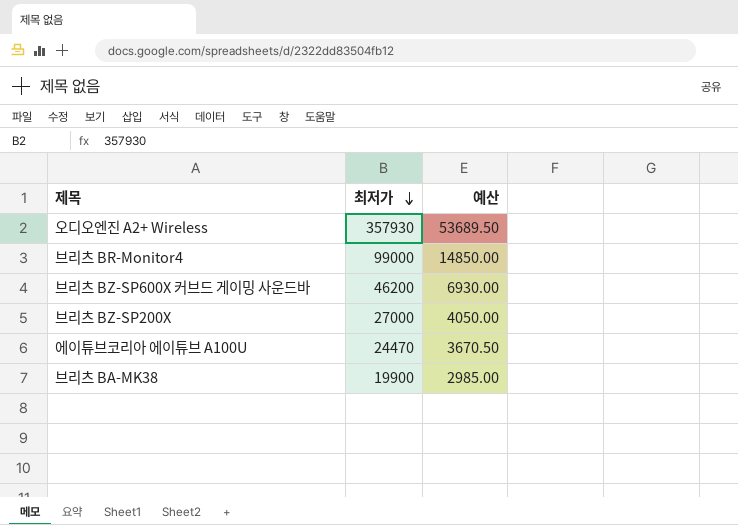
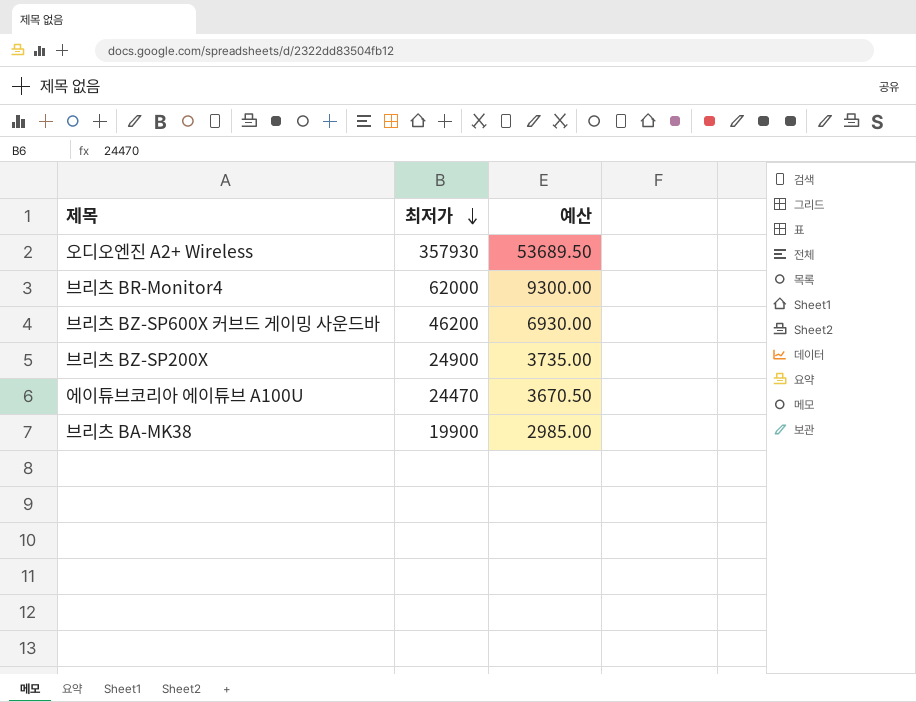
브리츠 BR-Monitor4 | 최저가: 99000 -> 62000
브리츠 BR-Monitor4 | 예산: 14850.00 -> 9300.00
브리츠 BZ-SP200X | 최저가: 27000 -> 24900
브리츠 BZ-SP200X | 예산: 4050.00 -> 3735.00

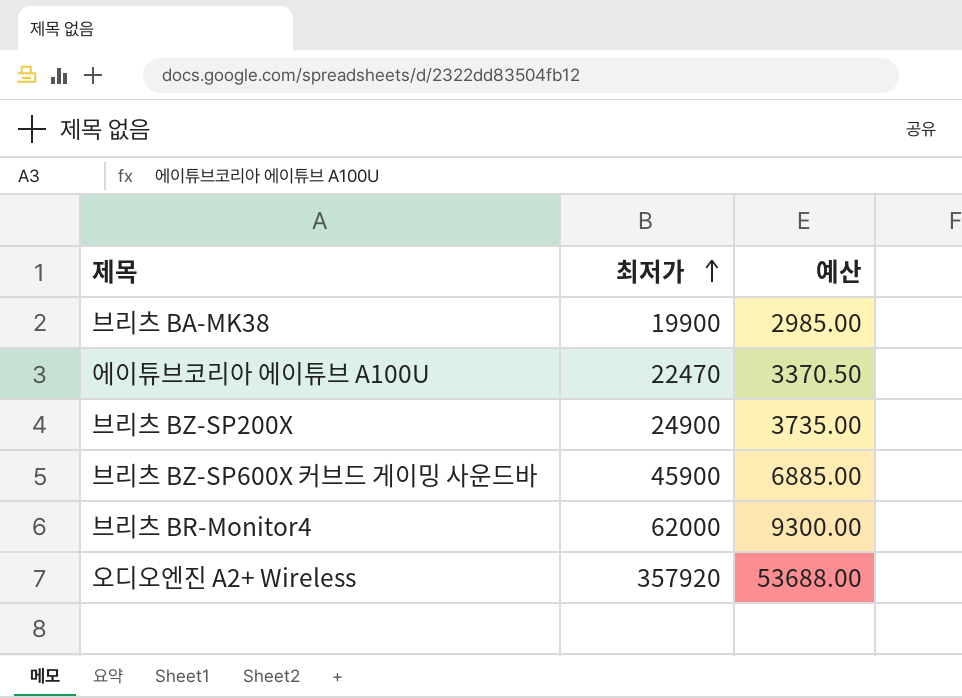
row order: 최저가 descending -> 최저가 ascending
에이튜브코리아 에이튜브 A100U | 최저가: 24470 -> 22470
에이튜브코리아 에이튜브 A100U | 예산: 3670.50 -> 3370.50
브리츠 BZ-SP600X 커브드 게이밍 사운드바 | 최저가: 46200 -> 45900
브리츠 BZ-SP600X 커브드 게이밍 사운드바 | 예산: 6930.00 -> 6885.00
오디오엔진 A2+ Wireless | 최저가: 357930 -> 357920
오디오엔진 A2+ Wireless | 예산: 53689.50 -> 53688.00

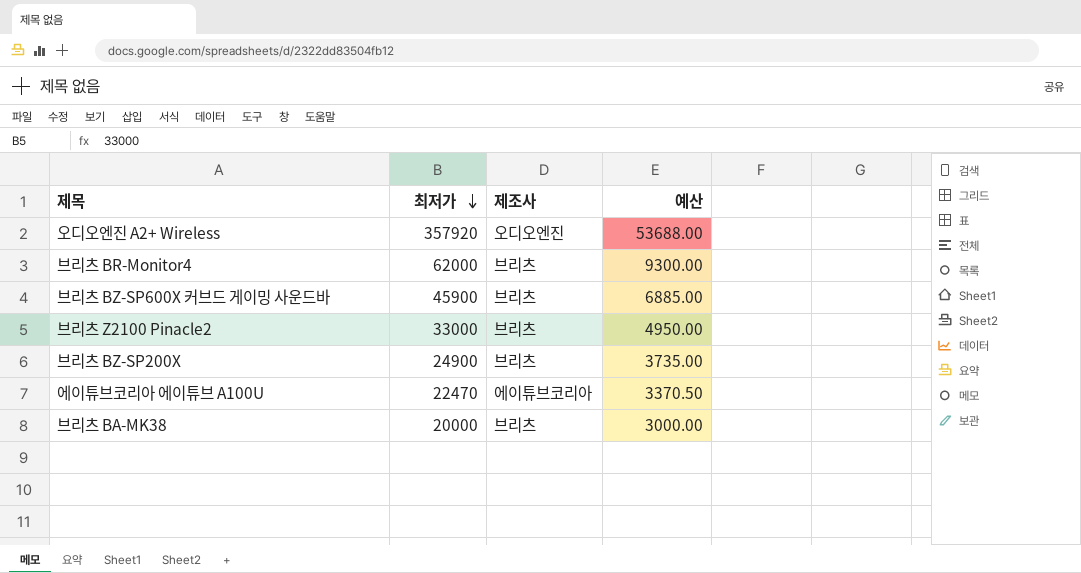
row order: 최저가 ascending -> 최저가 descending
column 제조사 | position: none -> 3
row 브리츠 Z2100 Pinacle2: none -> 33000 | 브리츠 | 4950.00
브리츠 BA-MK38 | 최저가: 19900 -> 20000
브리츠 BA-MK38 | 예산: 2985.00 -> 3000.00

